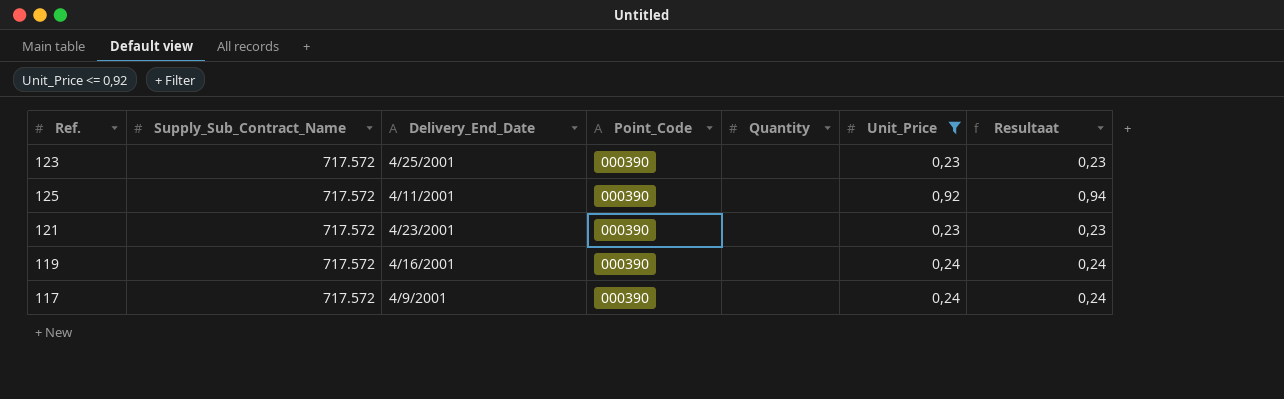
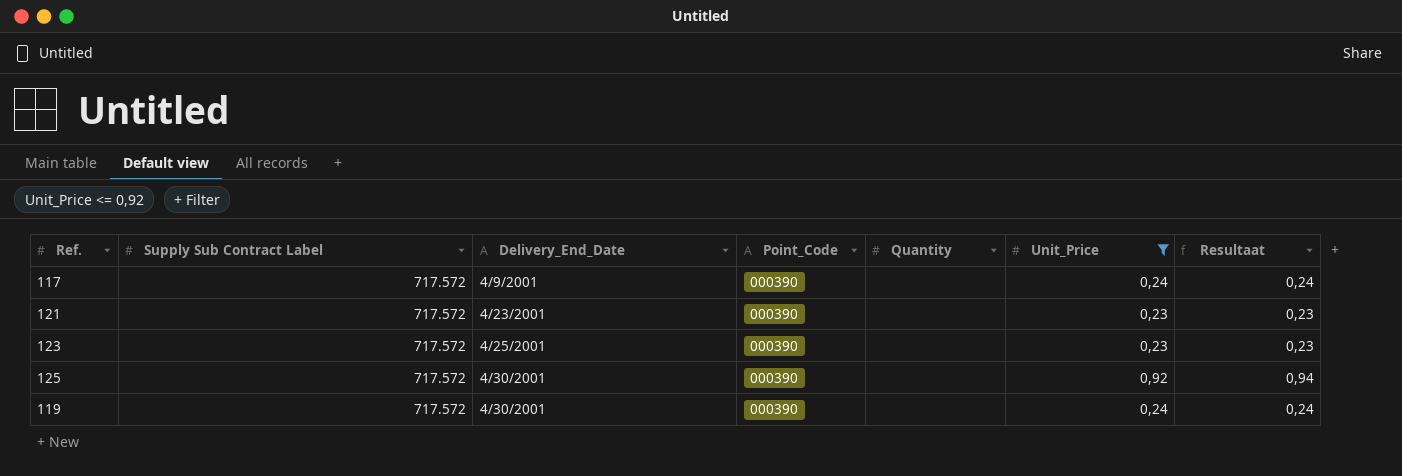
row order: none -> Delivery_End_Date ascending
column name: Supply_Sub_Contract_Name -> Supply Sub Contract Label
125 | Delivery_End_Date: 4/11/2001 -> 4/30/2001
119 | Delivery_End_Date: 4/16/2001 -> 4/30/2001

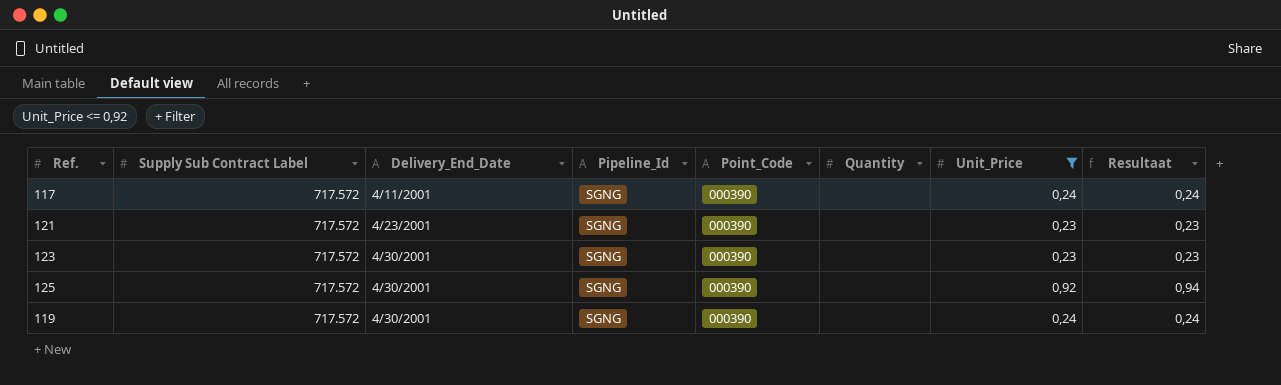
column Pipeline_Id | position: none -> 4
117 | Delivery_End_Date: 4/9/2001 -> 4/11/2001
123 | Delivery_End_Date: 4/25/2001 -> 4/30/2001

